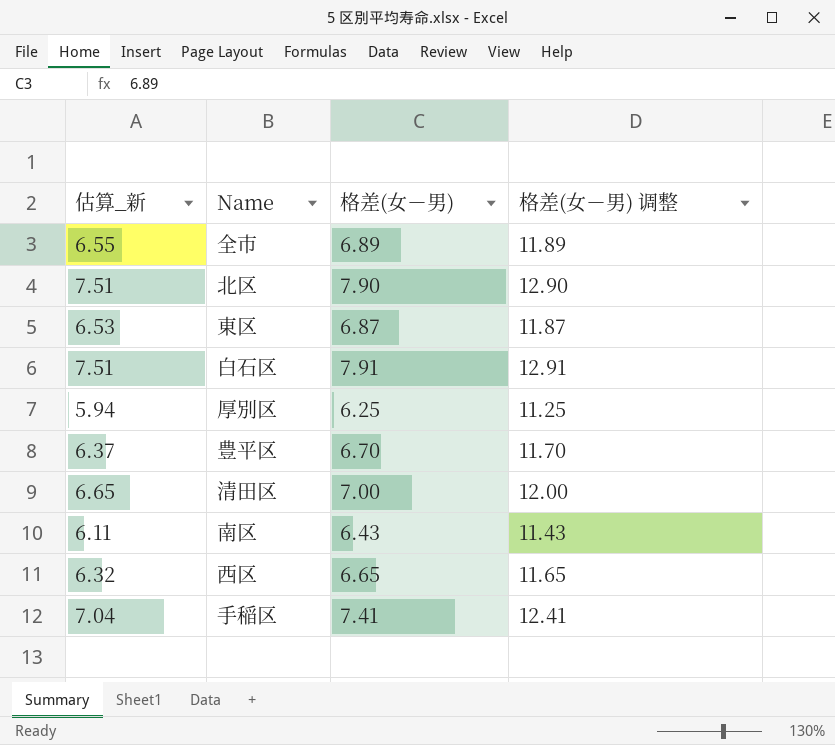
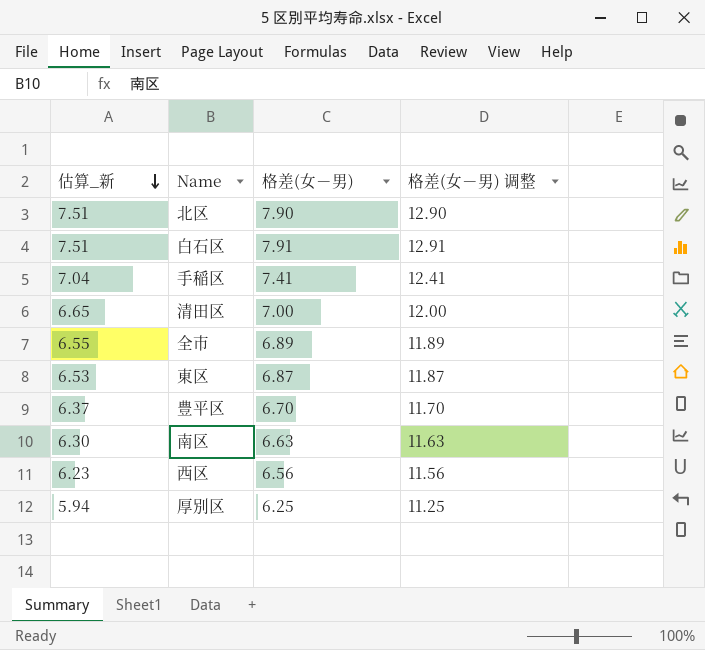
row order: none -> 估算_新 descending
南区 | 估算_新: 6.11 -> 6.30
南区 | 格差(女－男): 6.43 -> 6.63
南区 | 格差(女－男) 调整: 11.43 -> 11.63
西区 | 估算_新: 6.32 -> 6.23
西区 | 格差(女－男): 6.65 -> 6.56
西区 | 格差(女－男) 调整: 11.65 -> 11.56

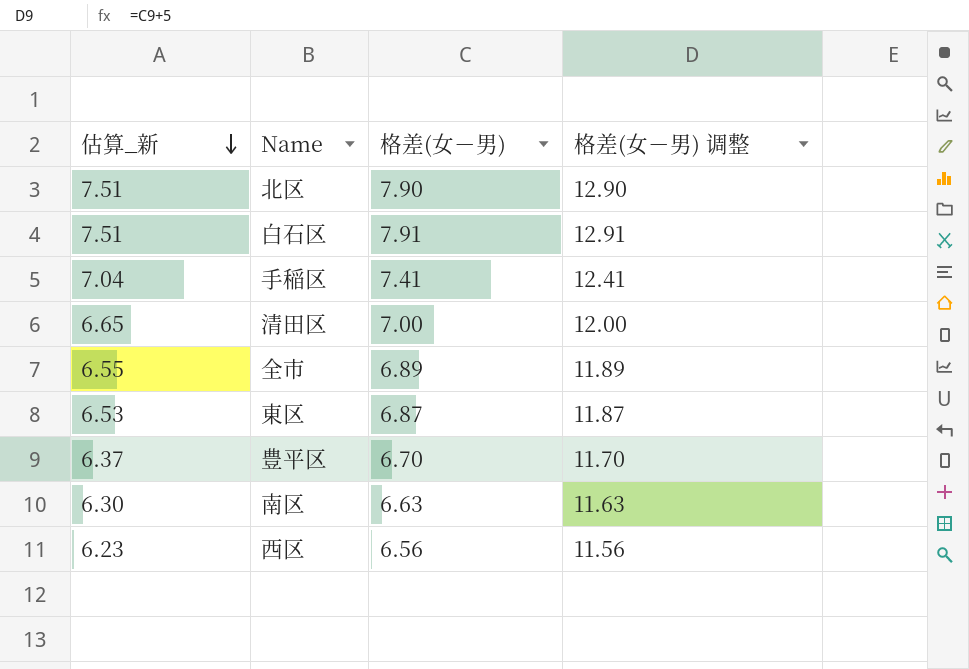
row 厚別区: 5.94 | 6.25 | 11.25 -> none

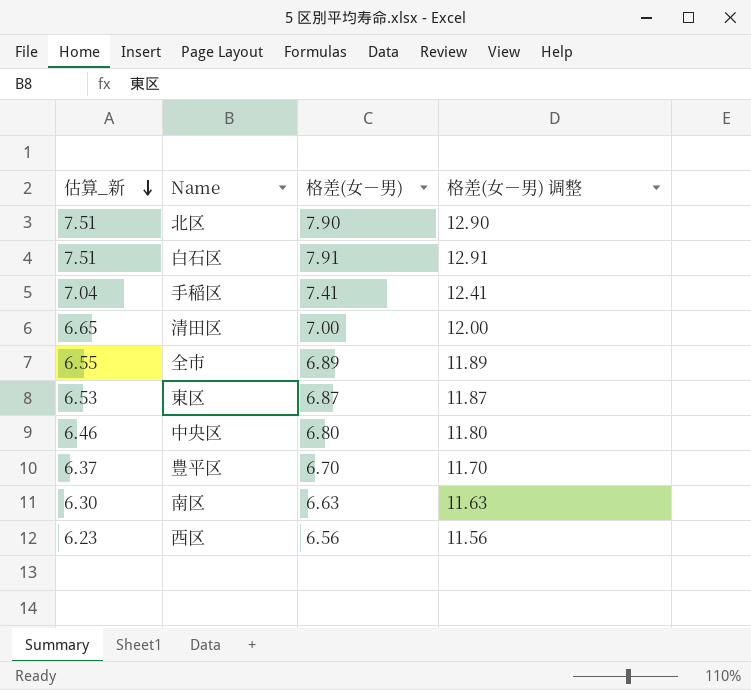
row 中央区: none -> 6.46 | 6.80 | 11.80

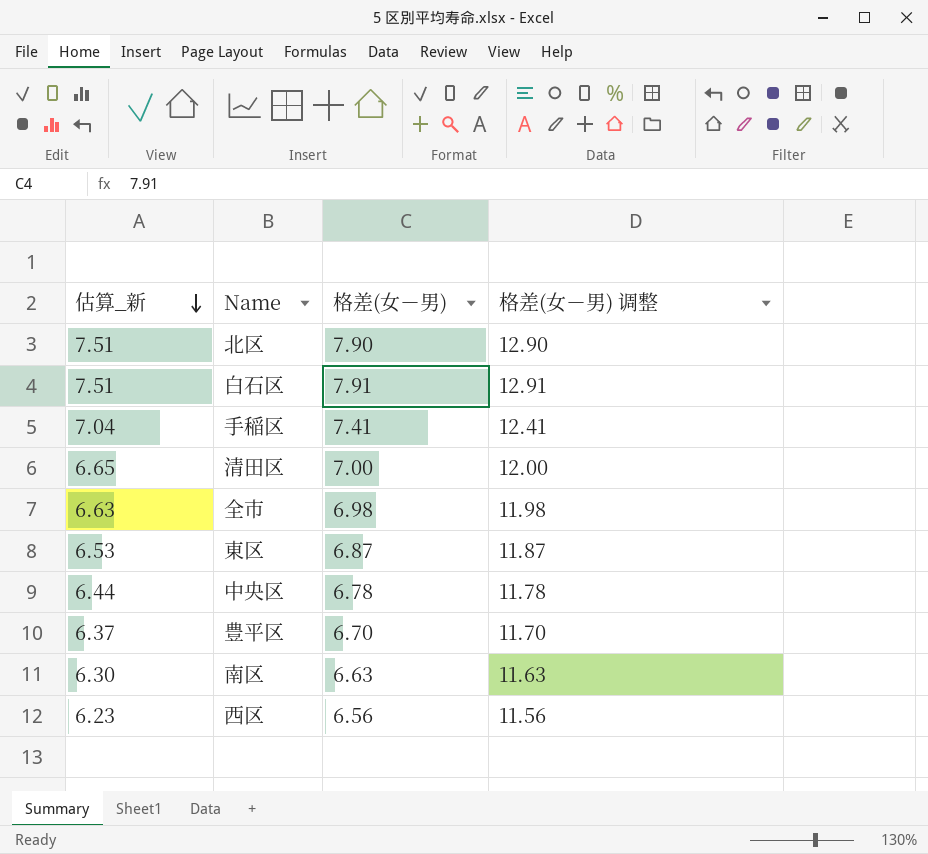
全市 | 估算_新: 6.55 -> 6.63
全市 | 格差(女－男): 6.89 -> 6.98
全市 | 格差(女－男) 调整: 11.89 -> 11.98
中央区 | 估算_新: 6.46 -> 6.44
中央区 | 格差(女－男): 6.80 -> 6.78
中央区 | 格差(女－男) 调整: 11.80 -> 11.78

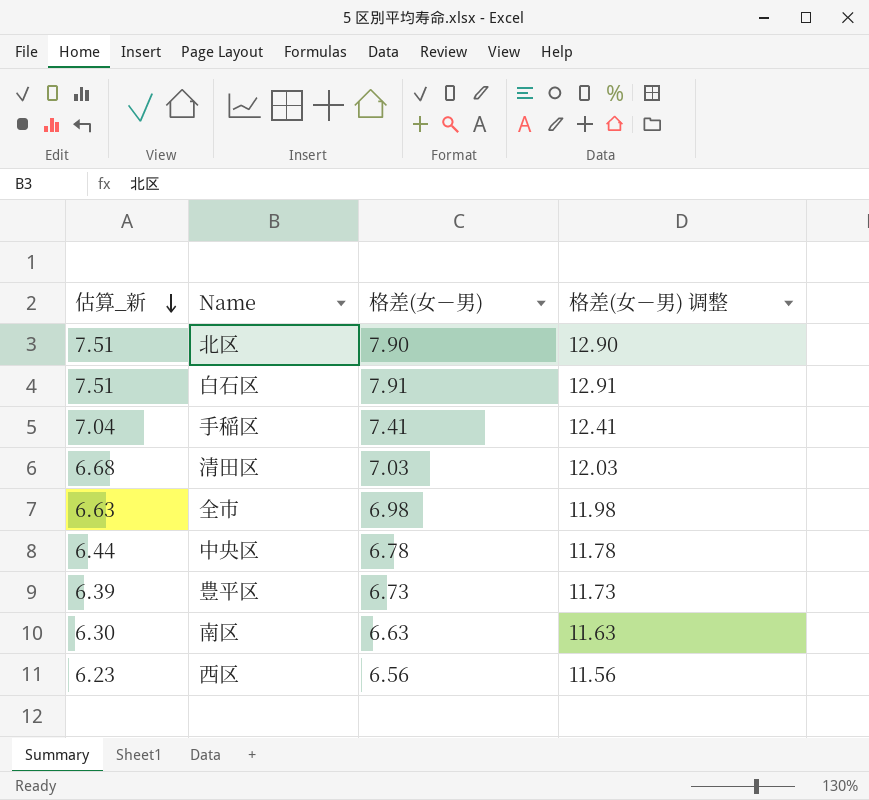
row 東区: 6.53 | 6.87 | 11.87 -> none
清田区 | 估算_新: 6.65 -> 6.68
清田区 | 格差(女－男): 7.00 -> 7.03
清田区 | 格差(女－男) 调整: 12.00 -> 12.03
豊平区 | 估算_新: 6.37 -> 6.39
豊平区 | 格差(女－男): 6.70 -> 6.73
豊平区 | 格差(女－男) 调整: 11.70 -> 11.73

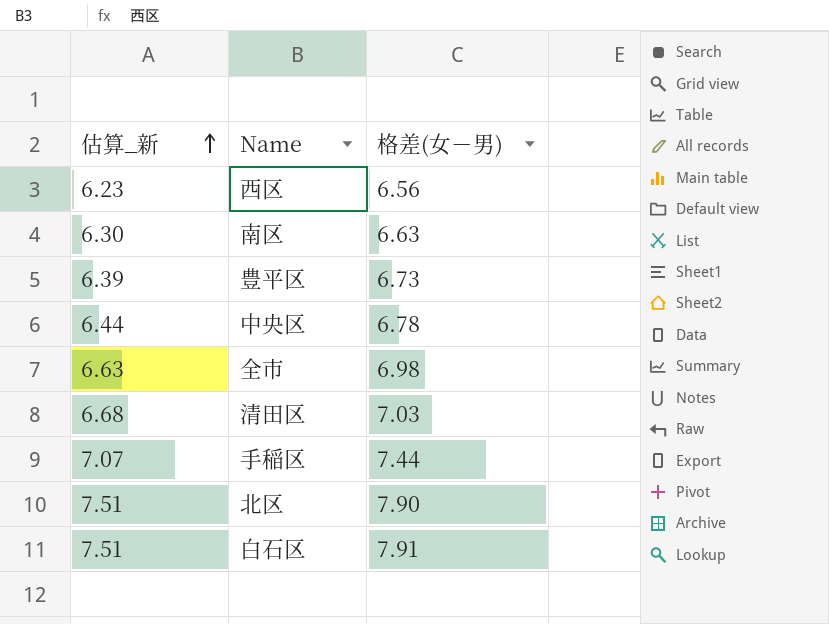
row order: 估算_新 descending -> 估算_新 ascending
column 格差(女－男) 调整 | formula: [格差(女－男)] + 5 -> none
手稲区 | 估算_新: 7.04 -> 7.07
手稲区 | 格差(女－男): 7.41 -> 7.44

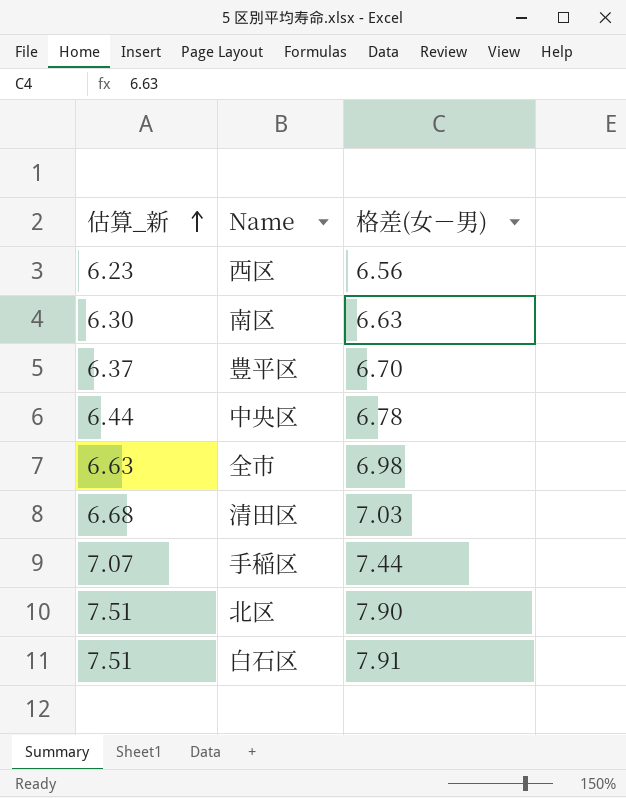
豊平区 | 估算_新: 6.39 -> 6.37
豊平区 | 格差(女－男): 6.73 -> 6.70

